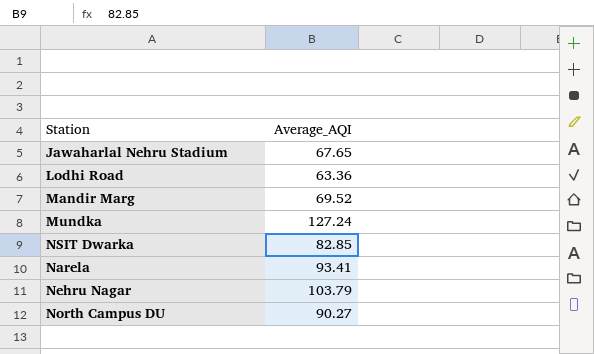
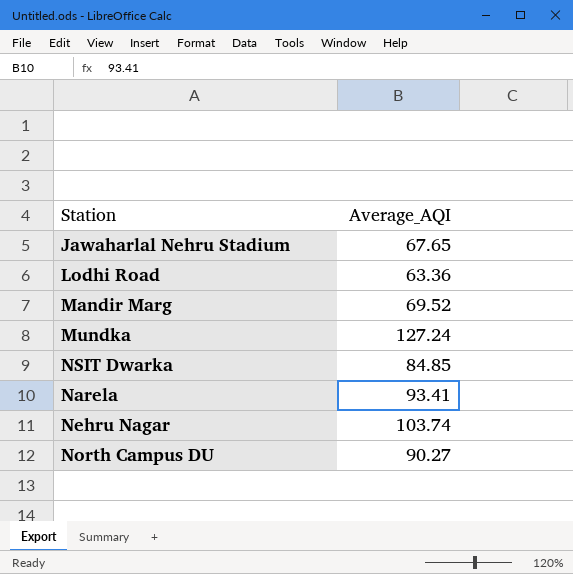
NSIT Dwarka | Average_AQI: 82.85 -> 84.85
Nehru Nagar | Average_AQI: 103.79 -> 103.74

